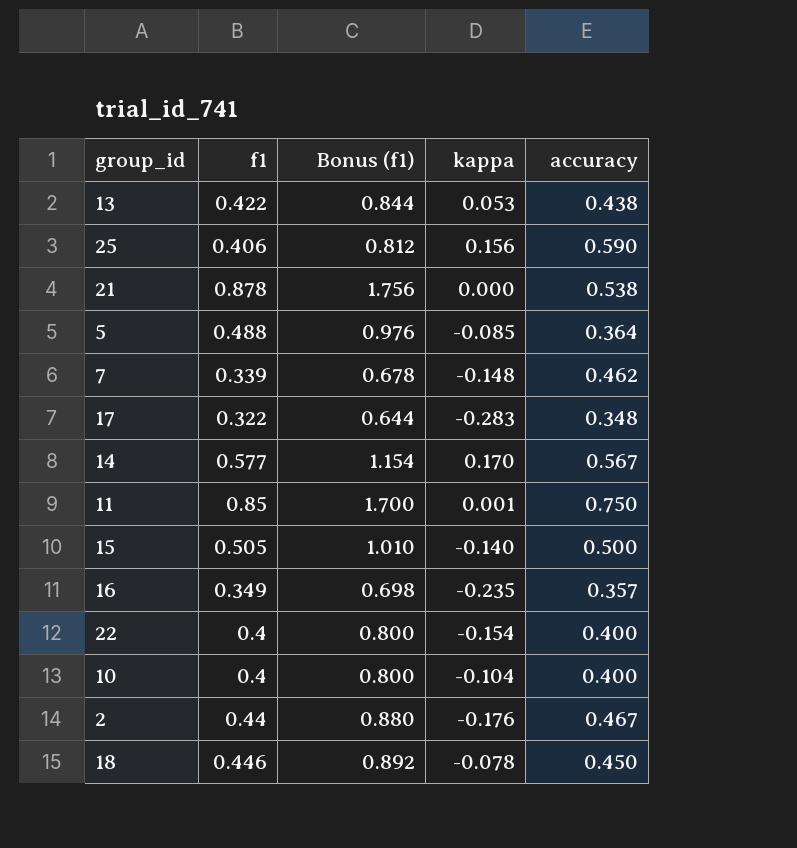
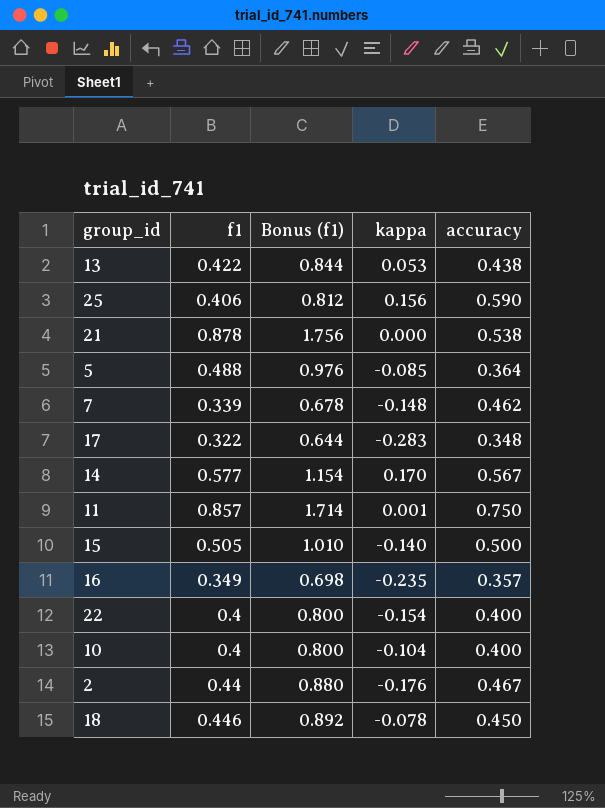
11 | f1: 0.85 -> 0.857
11 | Bonus (f1): 1.700 -> 1.714

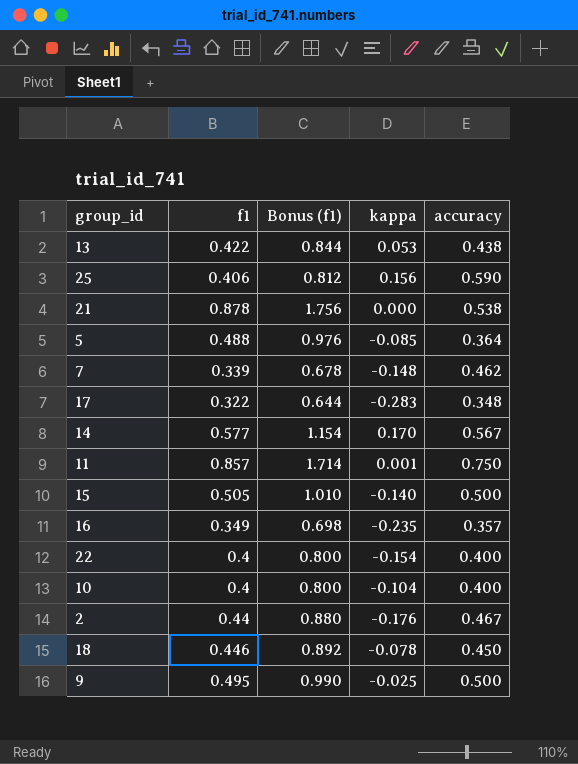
row 9: none -> 0.495 | 0.990 | -0.025 | 0.500

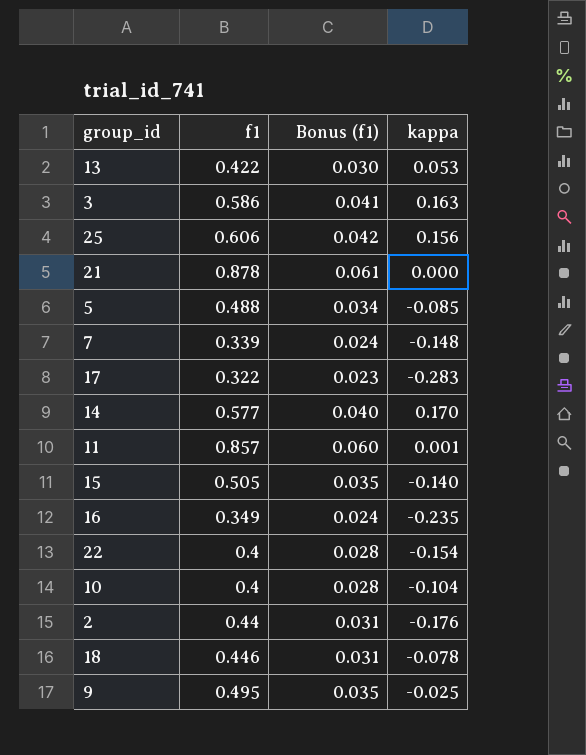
column accuracy | position: 5 -> none
column Bonus (f1) | formula: [f1] * 2 -> [f1] * 0.07
row 3: none -> 0.586 | 0.041 | 0.163
25 | f1: 0.406 -> 0.606

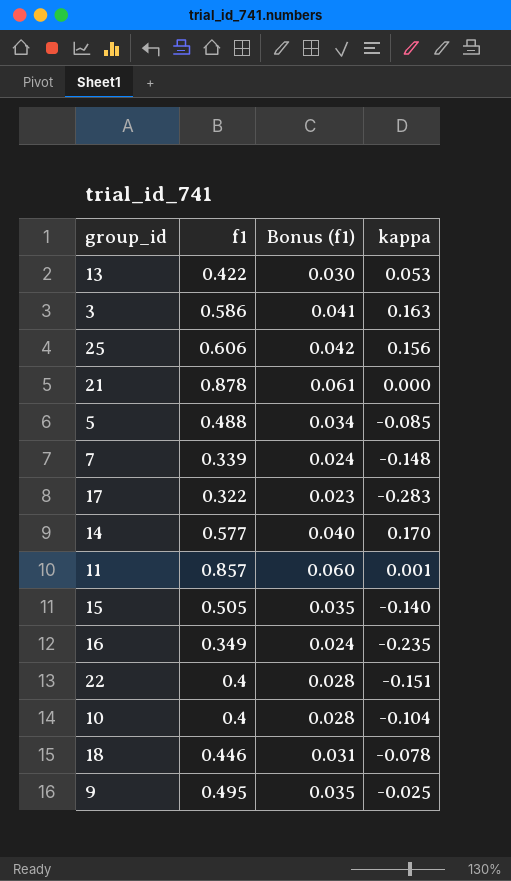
row 2: 0.44 | 0.031 | -0.176 -> none
22 | kappa: -0.154 -> -0.151

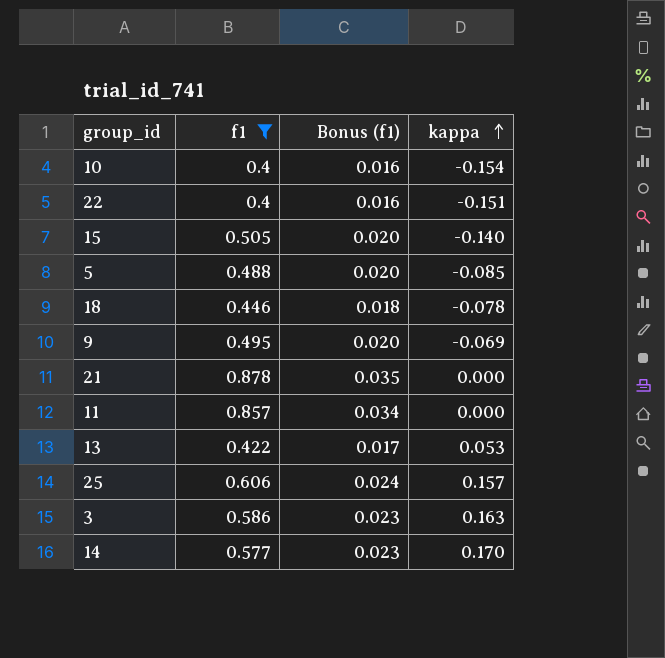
filter: none -> f1 >= 0.4
row order: none -> kappa ascending
column Bonus (f1) | formula: [f1] * 0.07 -> [f1] * 0.04
10 | kappa: -0.104 -> -0.154
9 | kappa: -0.025 -> -0.069
11 | kappa: 0.001 -> 0.000
25 | kappa: 0.156 -> 0.157

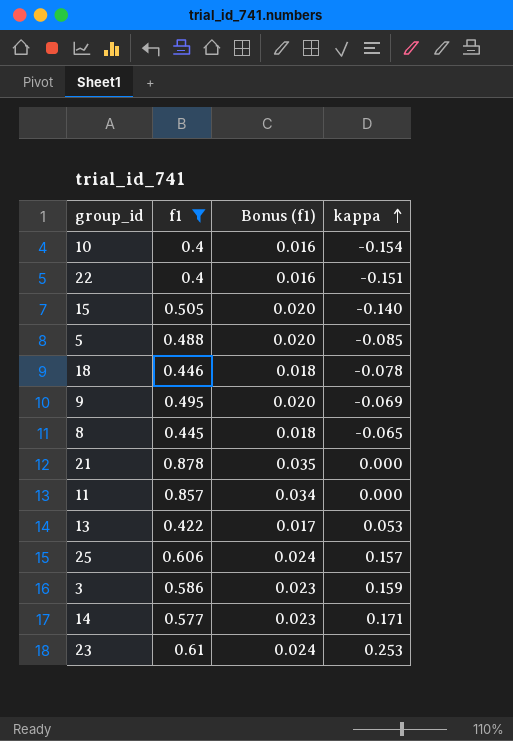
row 8: none -> 0.445 | 0.018 | -0.065
3 | kappa: 0.163 -> 0.159
14 | kappa: 0.170 -> 0.171
row 23: none -> 0.61 | 0.024 | 0.253

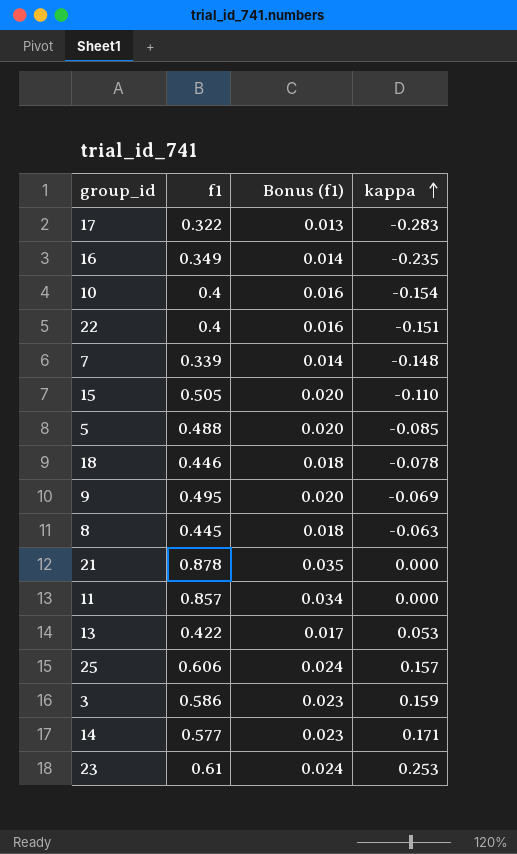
filter: f1 >= 0.4 -> none
15 | kappa: -0.140 -> -0.110
8 | kappa: -0.065 -> -0.063

